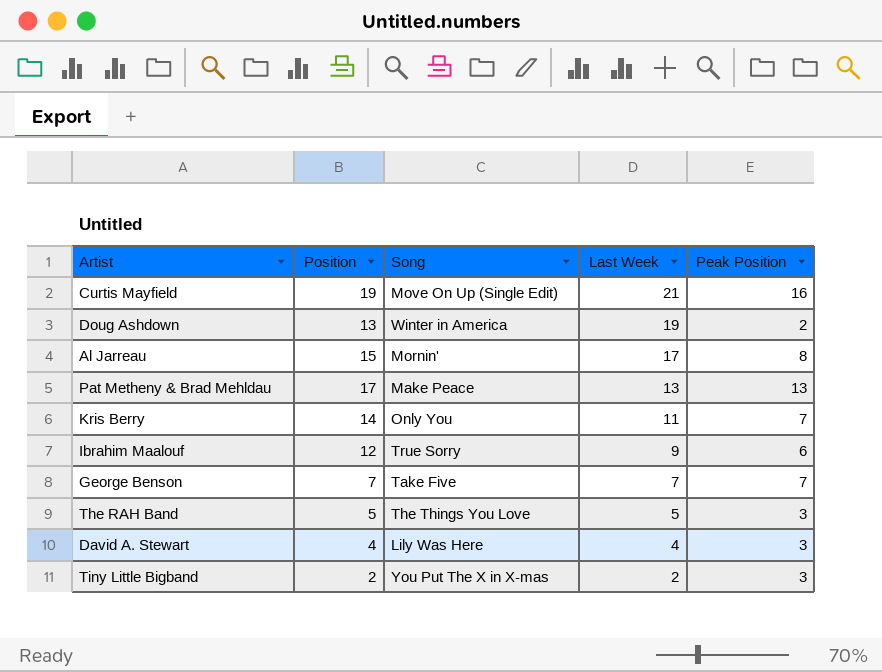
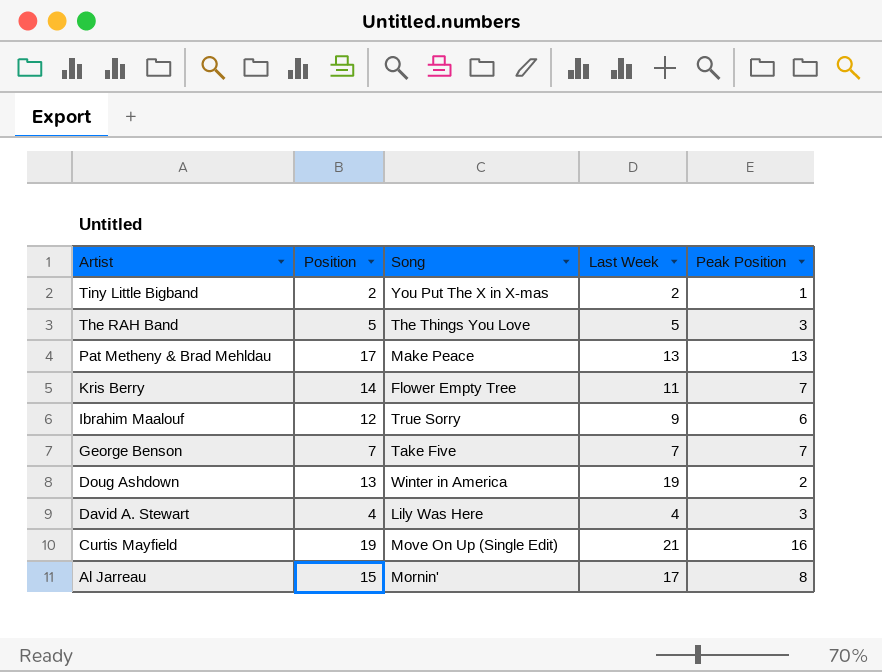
row order: Last Week descending -> Artist descending
Tiny Little Bigband | Peak Position: 3 -> 1
Kris Berry | Song: Only You -> Flower Empty Tree

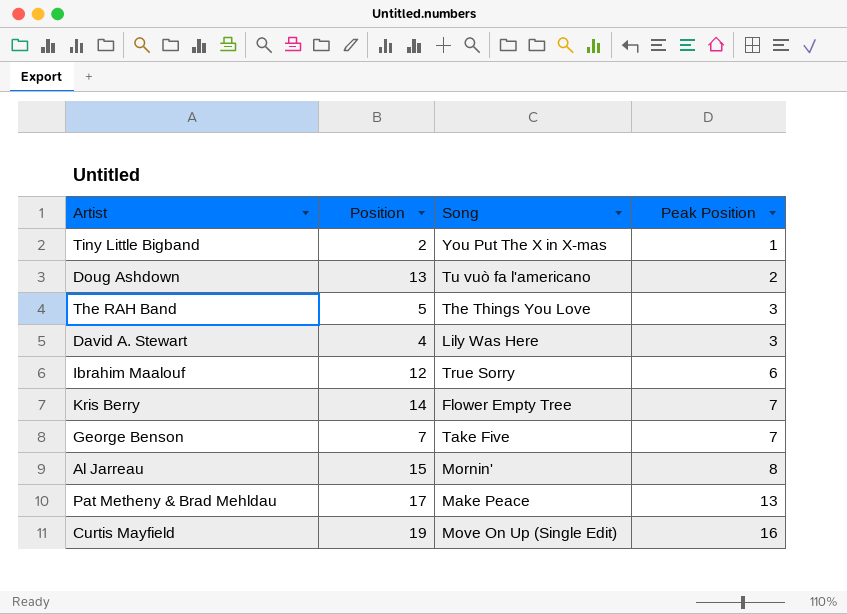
row order: Artist descending -> Peak Position ascending
column Last Week | position: 4 -> none
Doug Ashdown | Song: Winter in America -> Tu vuò fa l'americano

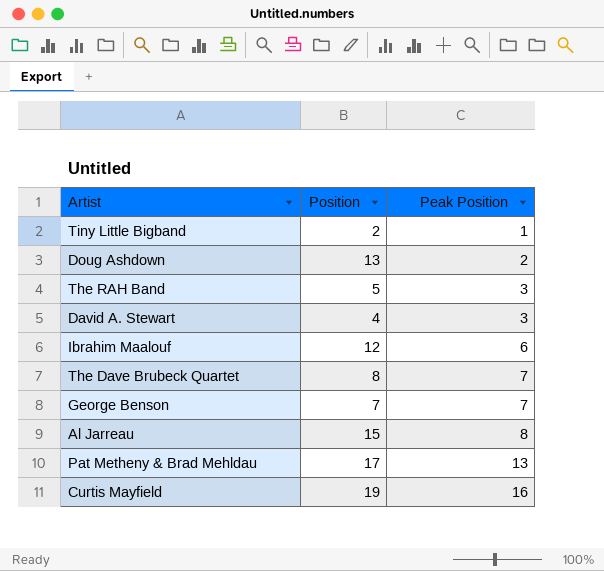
column Song | position: 3 -> none
row Kris Berry: 14 | Flower Empty Tree | 7 -> none
row The Dave Brubeck Quartet: none -> 8 | 7

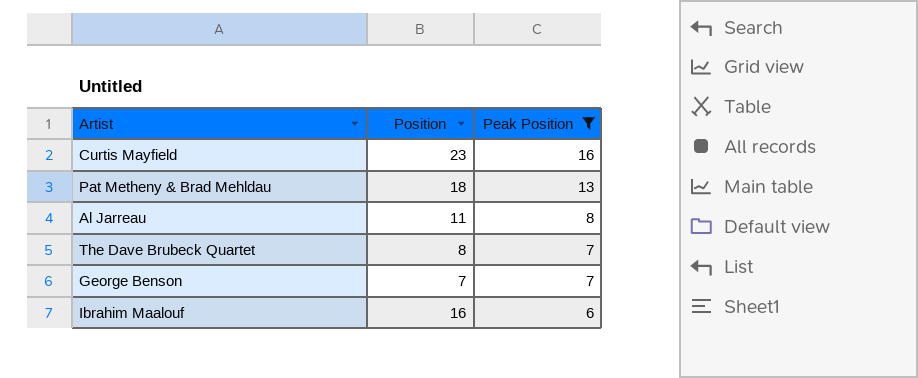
filter: none -> Peak Position >= 6
row order: Peak Position ascending -> Peak Position descending
Curtis Mayfield | Position: 19 -> 23
Pat Metheny & Brad Mehldau | Position: 17 -> 18
Al Jarreau | Position: 15 -> 11
Ibrahim Maalouf | Position: 12 -> 16

